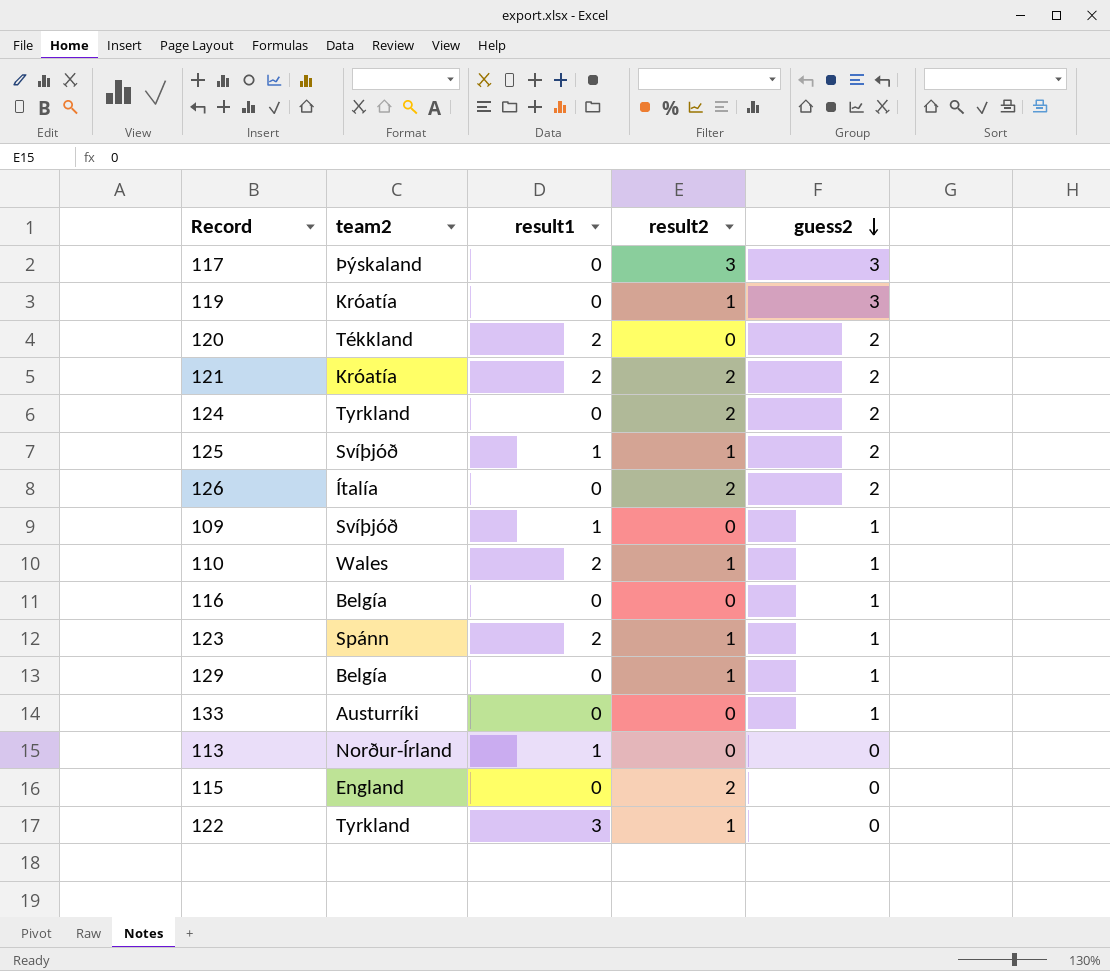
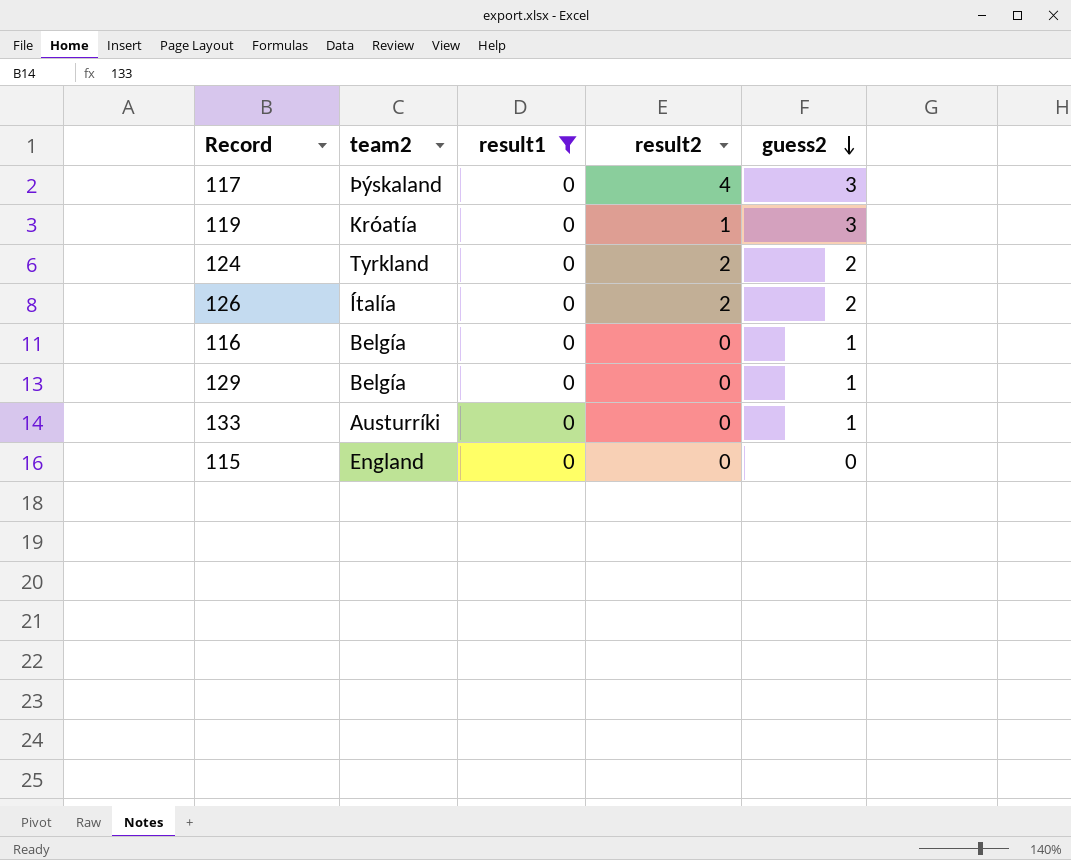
filter: none -> result1 = 0
117 | result2: 3 -> 4
129 | result2: 1 -> 0
115 | result2: 2 -> 0

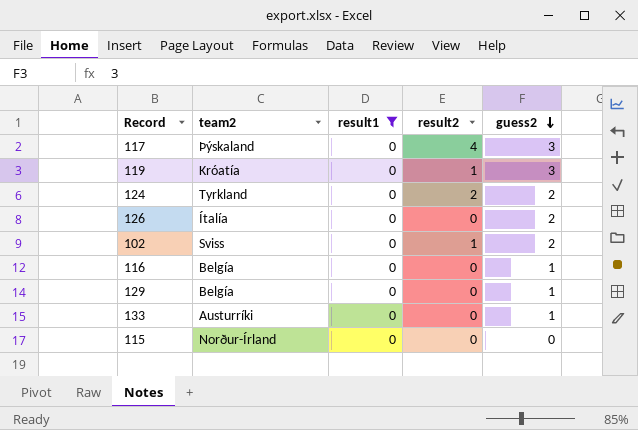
126 | result2: 2 -> 0
row 102: none -> Sviss | 0 | 1 | 2
115 | team2: England -> Norður-Írland

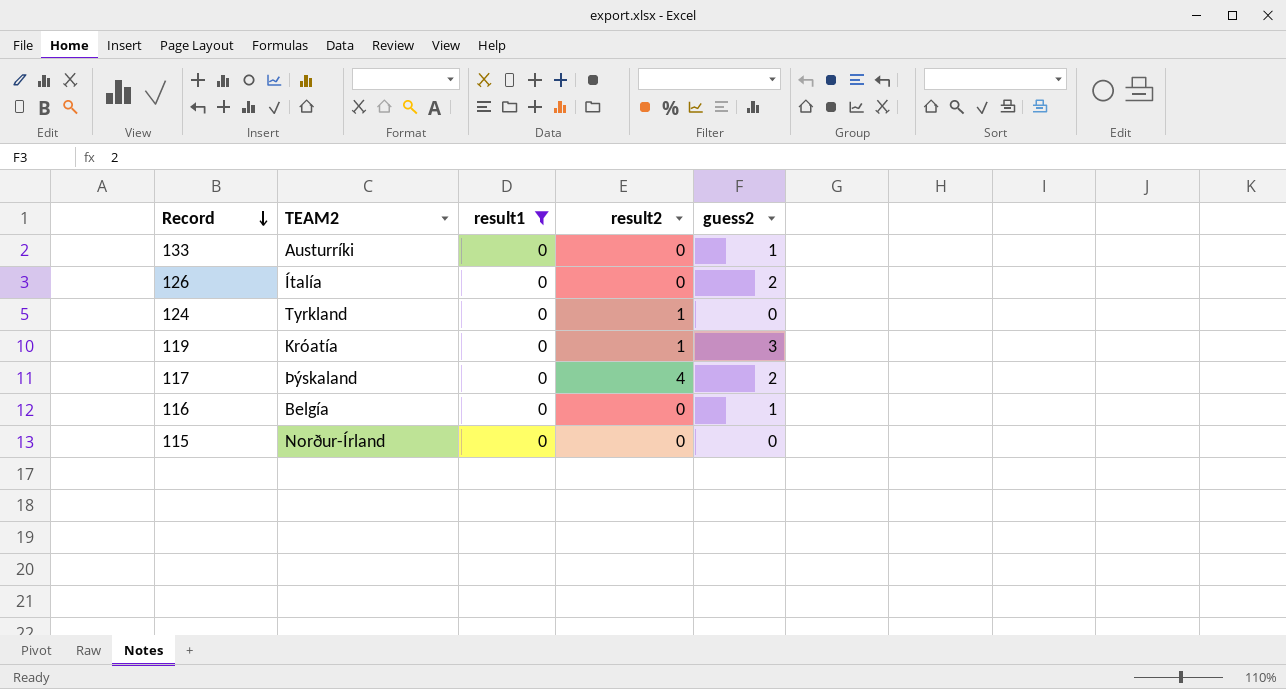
row order: guess2 descending -> Record descending
column name: team2 -> TEAM2
row 102: Sviss | 0 | 1 | 2 -> none
row 129: Belgía | 0 | 0 | 1 -> none
124 | result2: 2 -> 1
124 | guess2: 2 -> 0
117 | guess2: 3 -> 2

